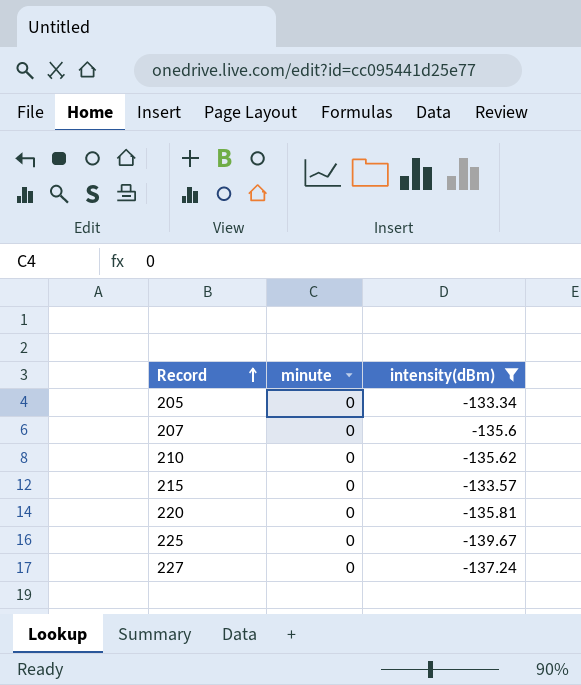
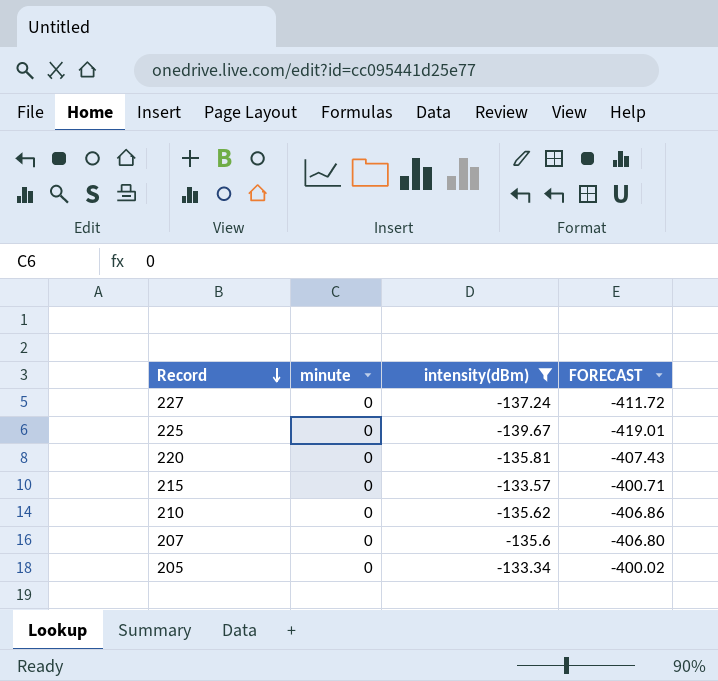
row order: Record ascending -> Record descending
column FORECAST | formula: none -> [intensity(dBm)] * 3

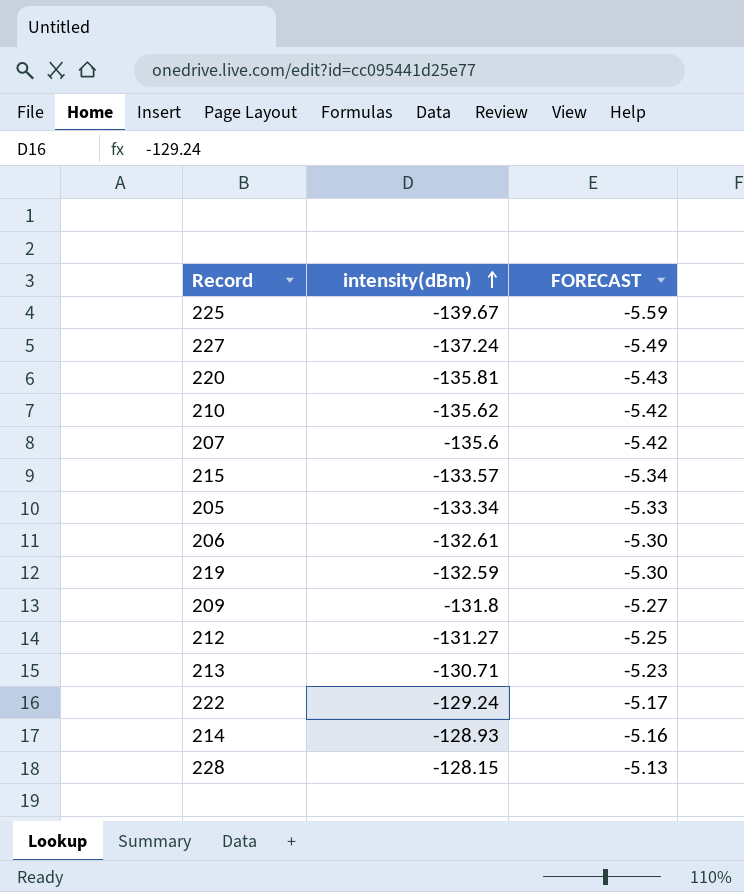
filter: intensity(dBm) <= -133.34 -> none
row order: Record descending -> intensity(dBm) ascending
column minute | position: 2 -> none
column FORECAST | formula: [intensity(dBm)] * 3 -> [intensity(dBm)] * 0.04

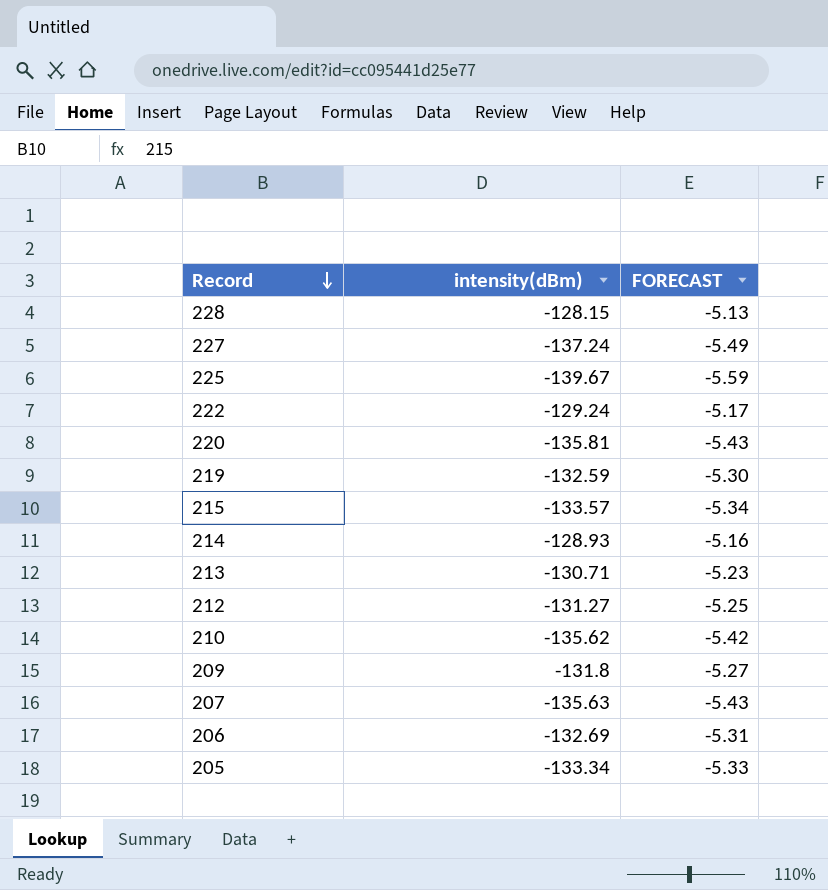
row order: intensity(dBm) ascending -> Record descending
207 | intensity(dBm): -135.6 -> -135.63
207 | FORECAST: -5.42 -> -5.43
206 | intensity(dBm): -132.61 -> -132.69
206 | FORECAST: -5.30 -> -5.31

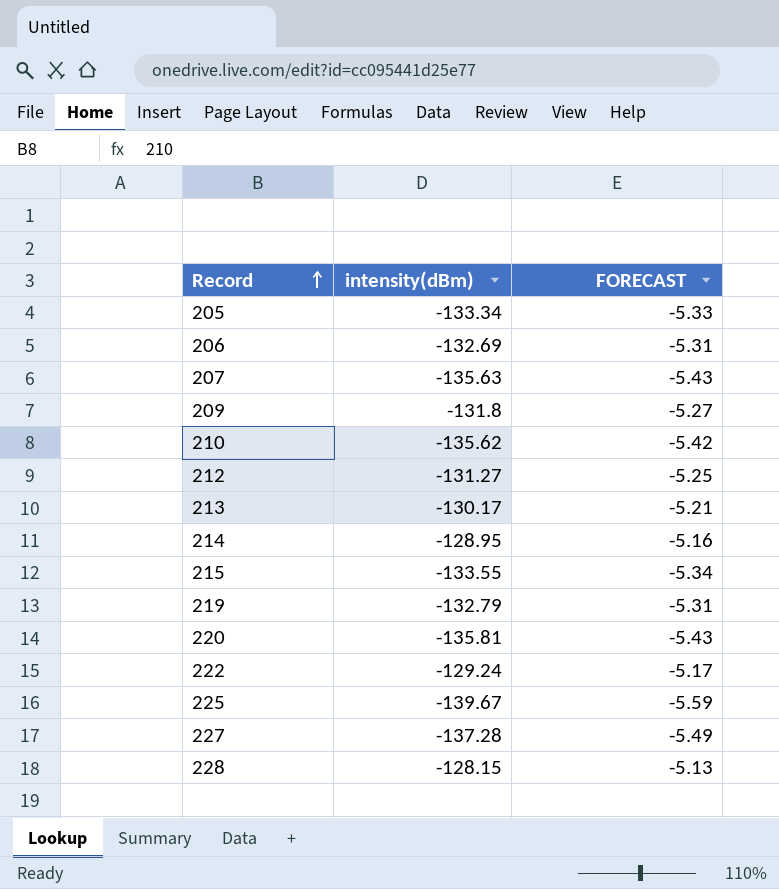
row order: Record descending -> Record ascending
213 | intensity(dBm): -130.71 -> -130.17
213 | FORECAST: -5.23 -> -5.21
214 | intensity(dBm): -128.93 -> -128.95
215 | intensity(dBm): -133.57 -> -133.55
219 | intensity(dBm): -132.59 -> -132.79
219 | FORECAST: -5.30 -> -5.31
227 | intensity(dBm): -137.24 -> -137.28

